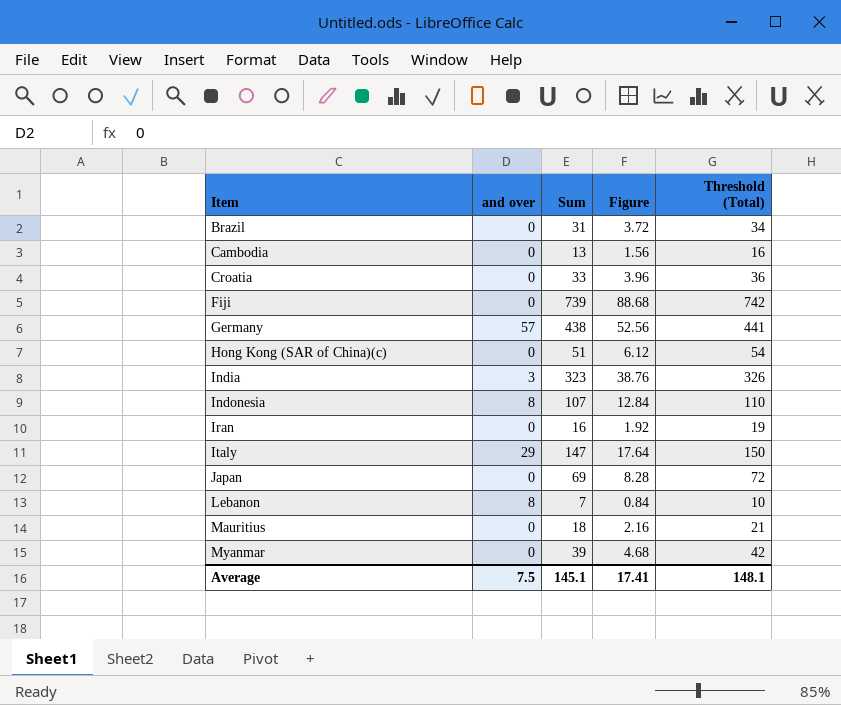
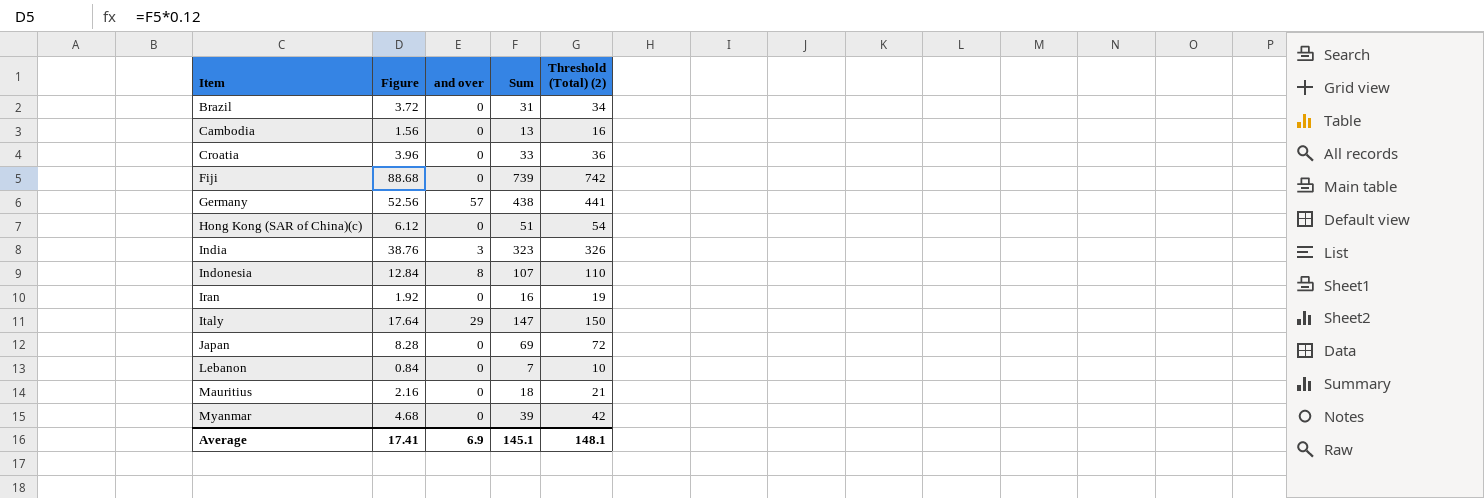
column Figure | position: 4 -> 2
column name: Threshold (Total) -> Threshold (Total) (2)
Lebanon | and over: 8 -> 0
Average | and over: 7.5 -> 6.9

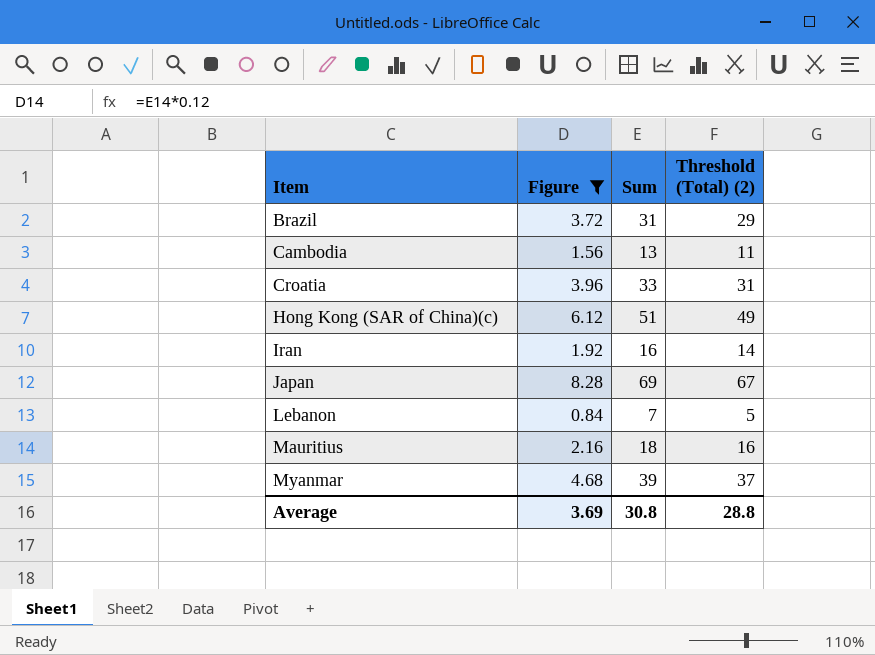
filter: none -> Figure <= 8.28
column and over | position: 3 -> none
column Threshold (Total) (2) | formula: [Sum] + 3 -> [Sum] - 2
Average | Figure: 17.41 -> 3.69
Average | Sum: 145.1 -> 30.8
Average | Threshold (Total) (2): 148.1 -> 28.8

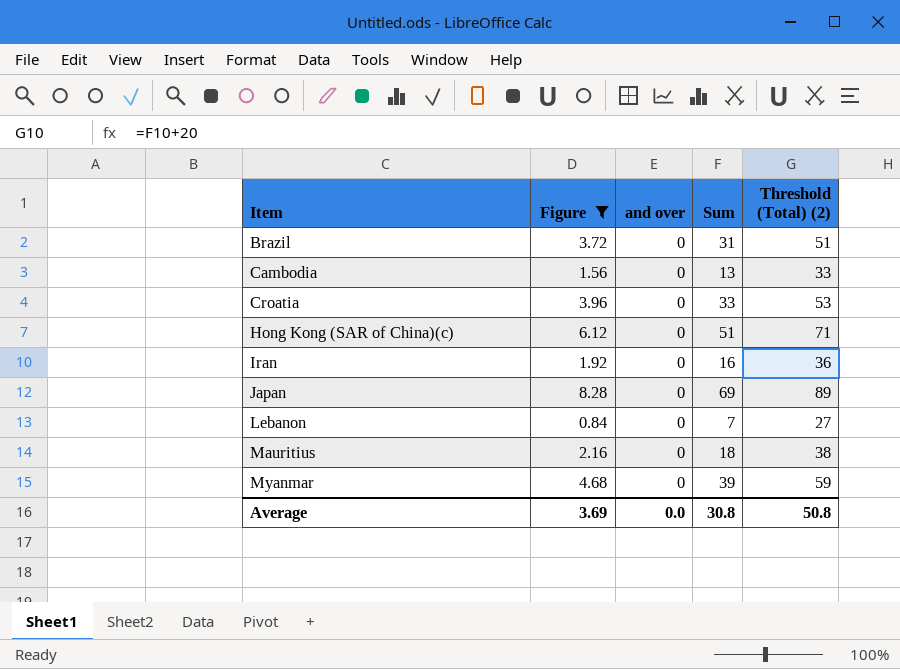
column and over | position: none -> 3
column Threshold (Total) (2) | formula: [Sum] - 2 -> [Sum] + 20
Average | Threshold (Total) (2): 28.8 -> 50.8

